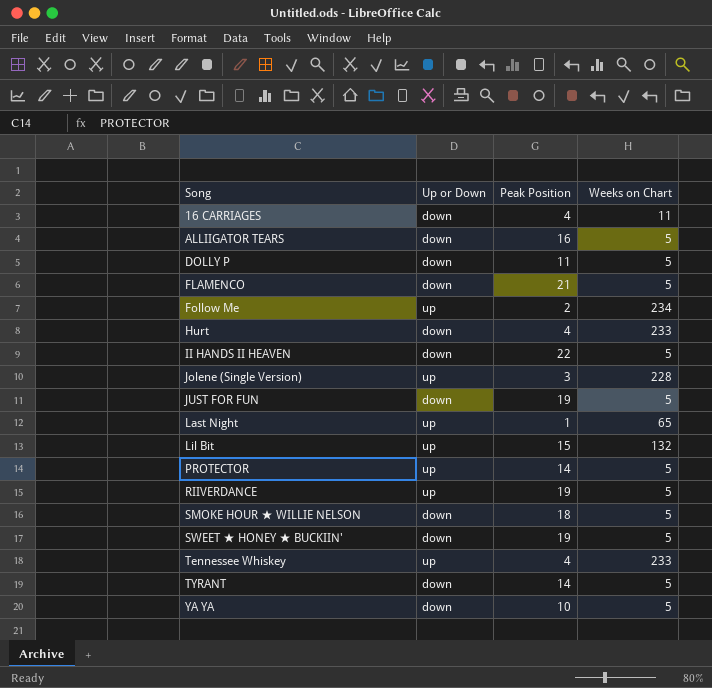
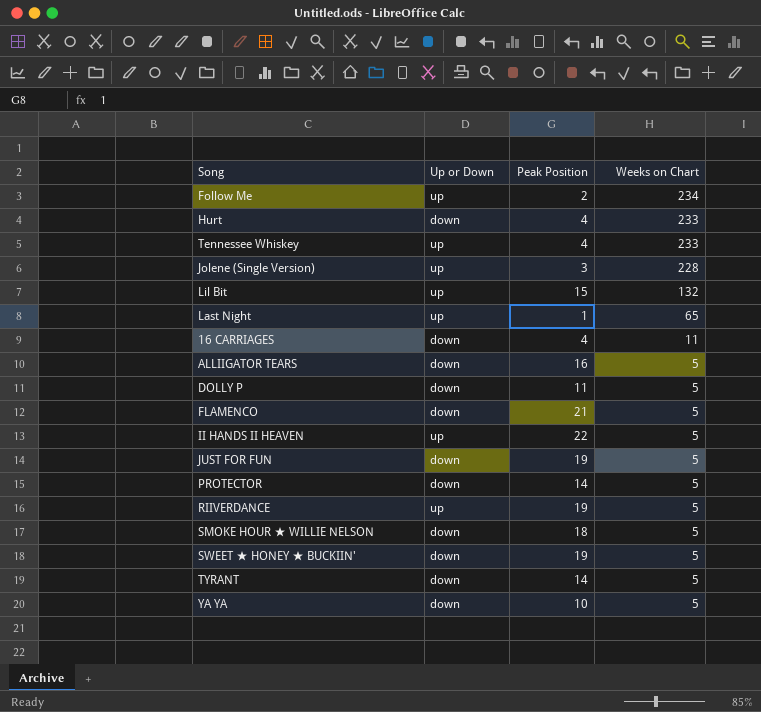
row order: Song ascending -> Weeks on Chart descending
II HANDS II HEAVEN | Up or Down: down -> up
PROTECTOR | Up or Down: up -> down

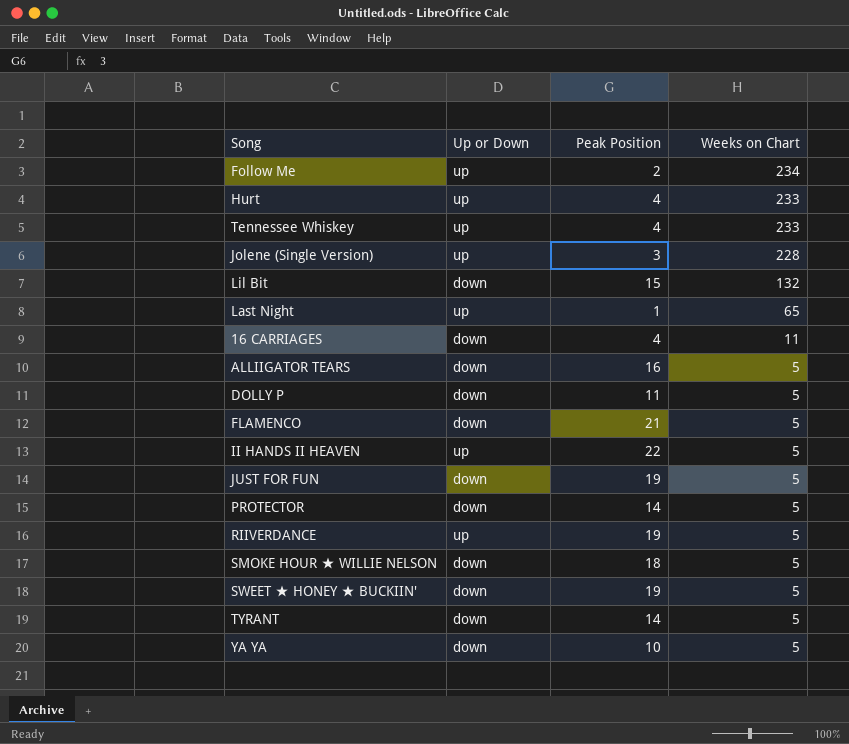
Hurt | Up or Down: down -> up
Lil Bit | Up or Down: up -> down

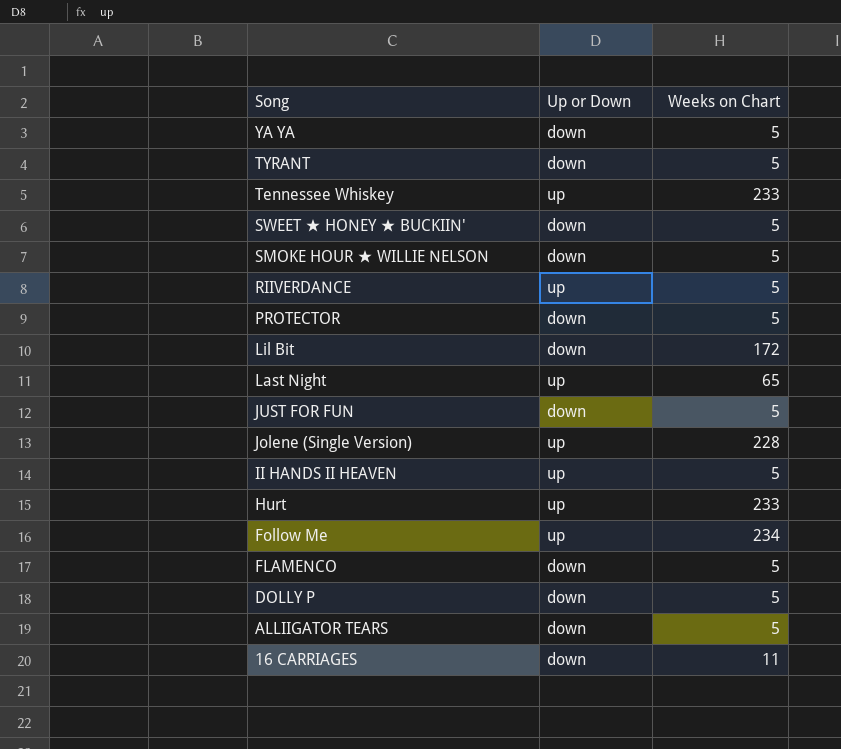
row order: Weeks on Chart descending -> Song descending
column Peak Position | position: 3 -> none
Lil Bit | Weeks on Chart: 132 -> 172

